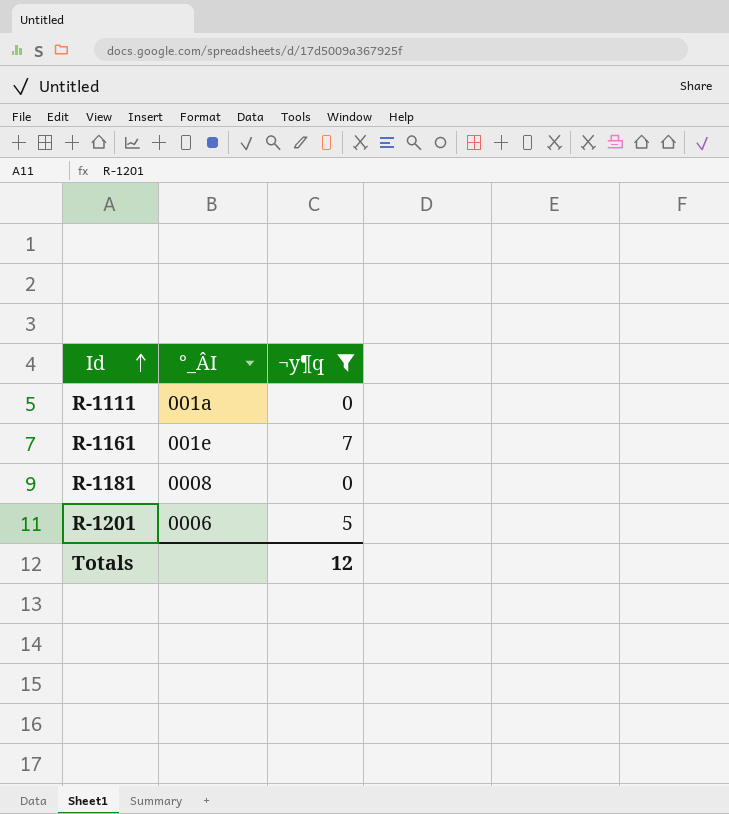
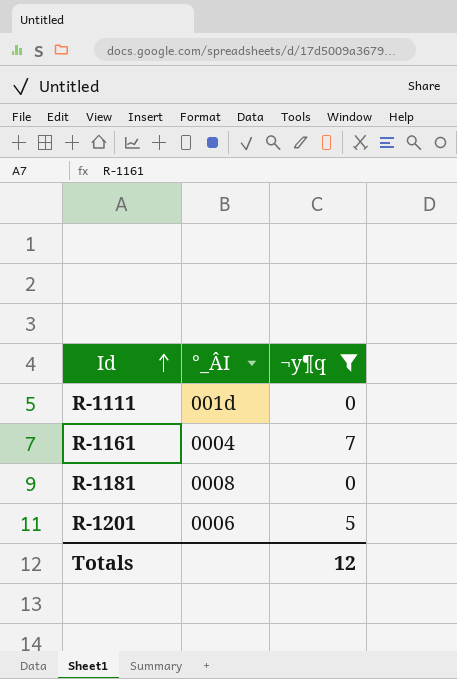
R-1111 | °_ÂI: 001a -> 001d
R-1161 | °_ÂI: 001e -> 0004

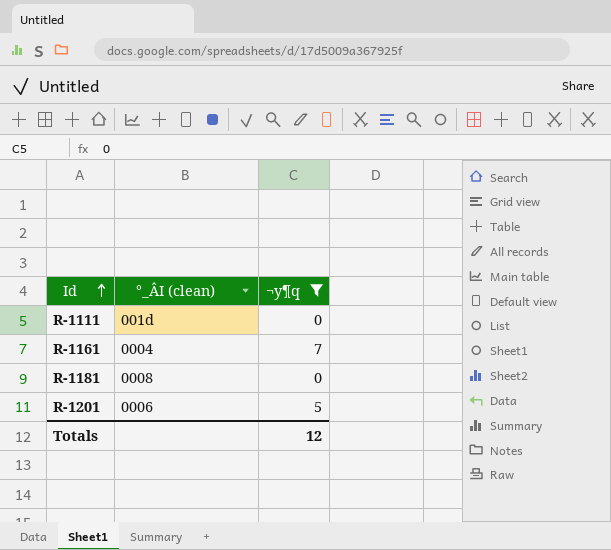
column name: °_ÂI -> °_ÂI (clean)

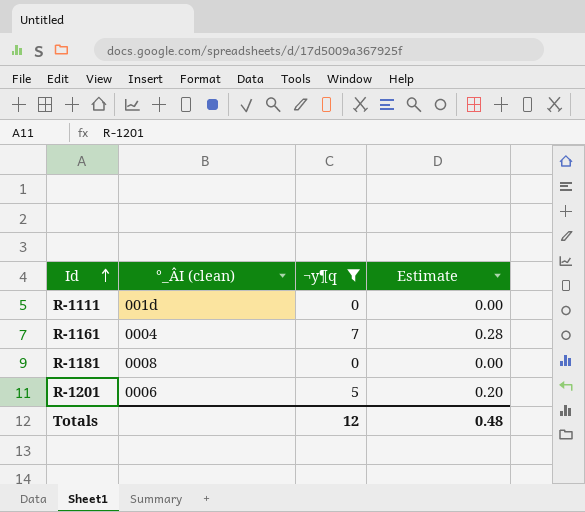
column Estimate | formula: none -> [¬y¶q] * 0.04

